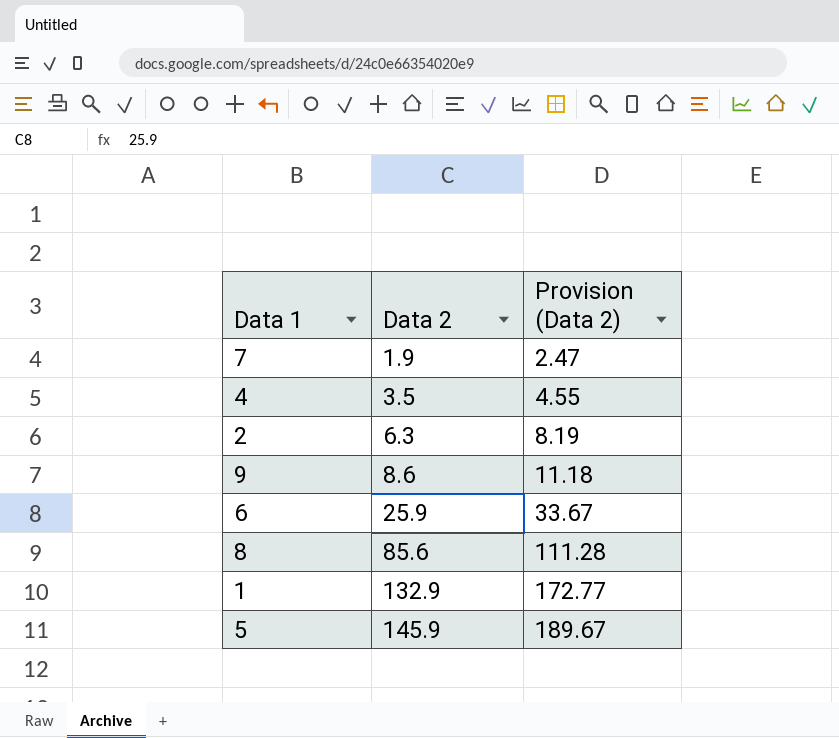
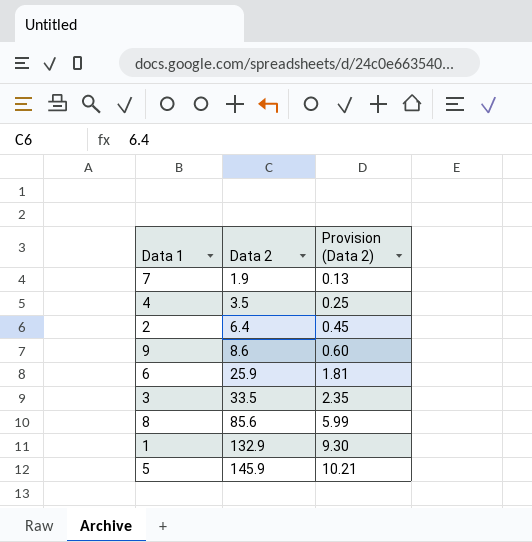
column Provision (Data 2) | formula: [Data 2] * 1.3 -> [Data 2] * 0.07
2 | Data 2: 6.3 -> 6.4
row 3: none -> 33.5 | 2.35

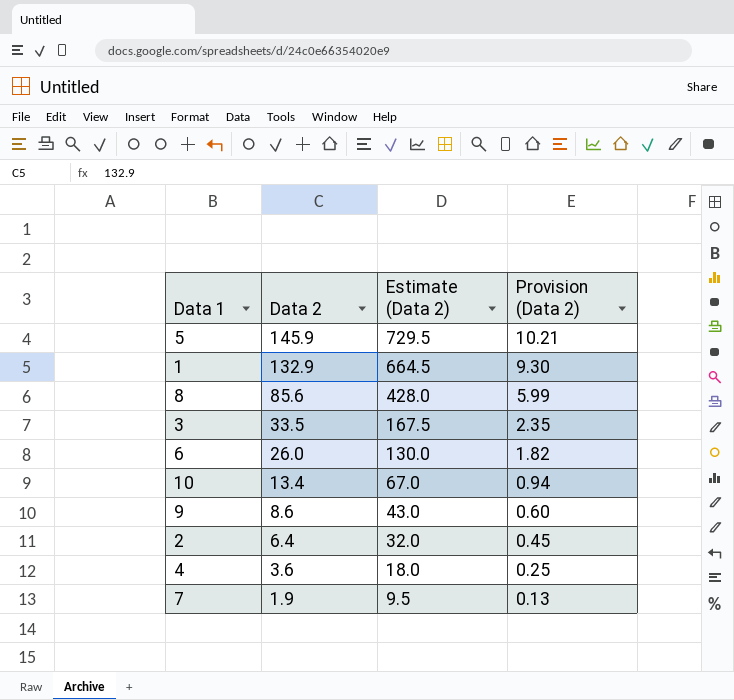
row order: Data 2 ascending -> Data 2 descending
column Estimate (Data 2) | formula: none -> [Data 2] * 5
6 | Data 2: 25.9 -> 26.0
6 | Provision (Data 2): 1.81 -> 1.82
row 10: none -> 13.4 | 67.0 | 0.94
4 | Data 2: 3.5 -> 3.6

